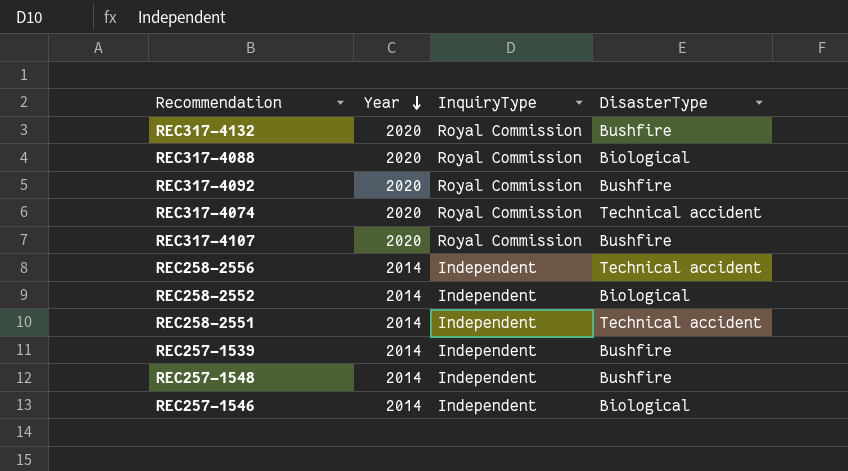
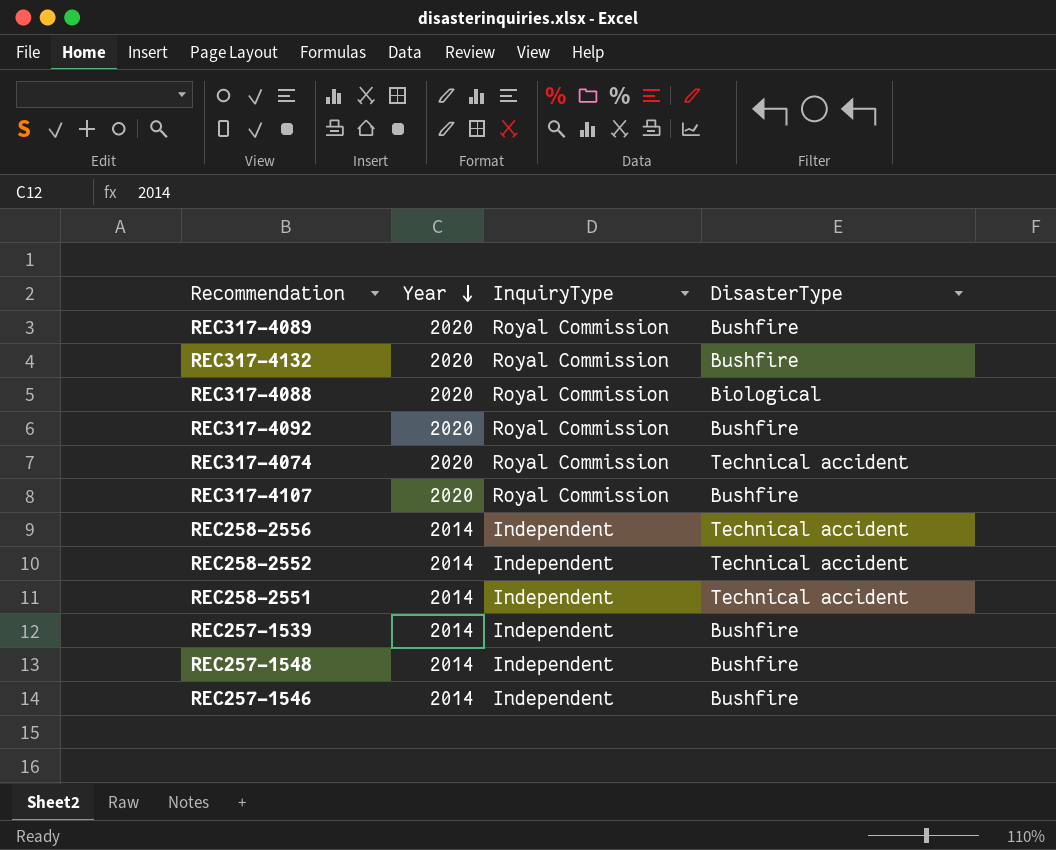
row REC317-4089: none -> 2020 | Royal Commission | Bushfire
REC258-2552 | DisasterType: Biological -> Technical accident
REC257-1546 | DisasterType: Biological -> Bushfire

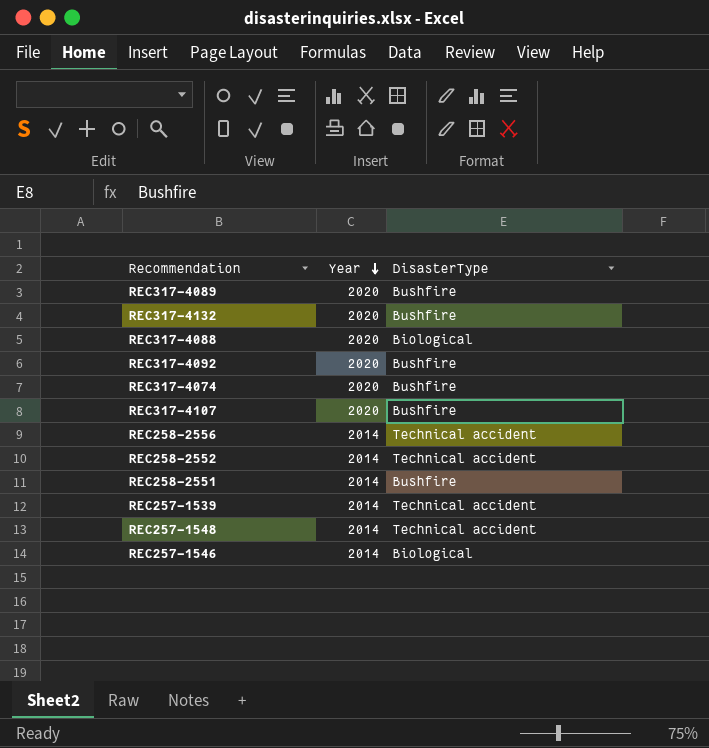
column InquiryType | position: 3 -> none
REC317-4074 | DisasterType: Technical accident -> Bushfire
REC258-2551 | DisasterType: Technical accident -> Bushfire
REC257-1539 | DisasterType: Bushfire -> Technical accident
REC257-1548 | DisasterType: Bushfire -> Technical accident
REC257-1546 | DisasterType: Bushfire -> Biological

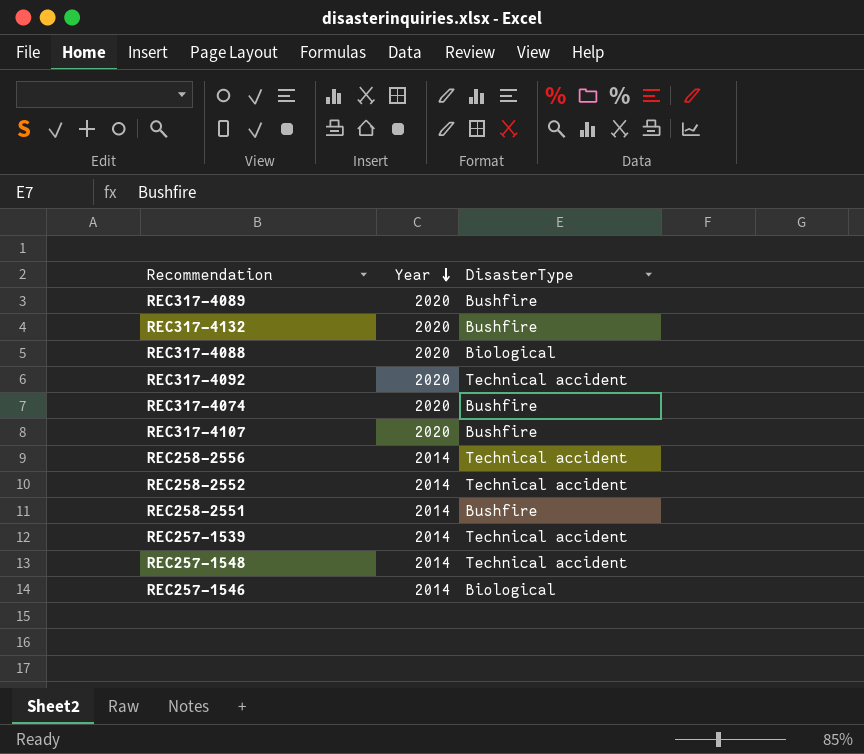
REC317-4092 | DisasterType: Bushfire -> Technical accident

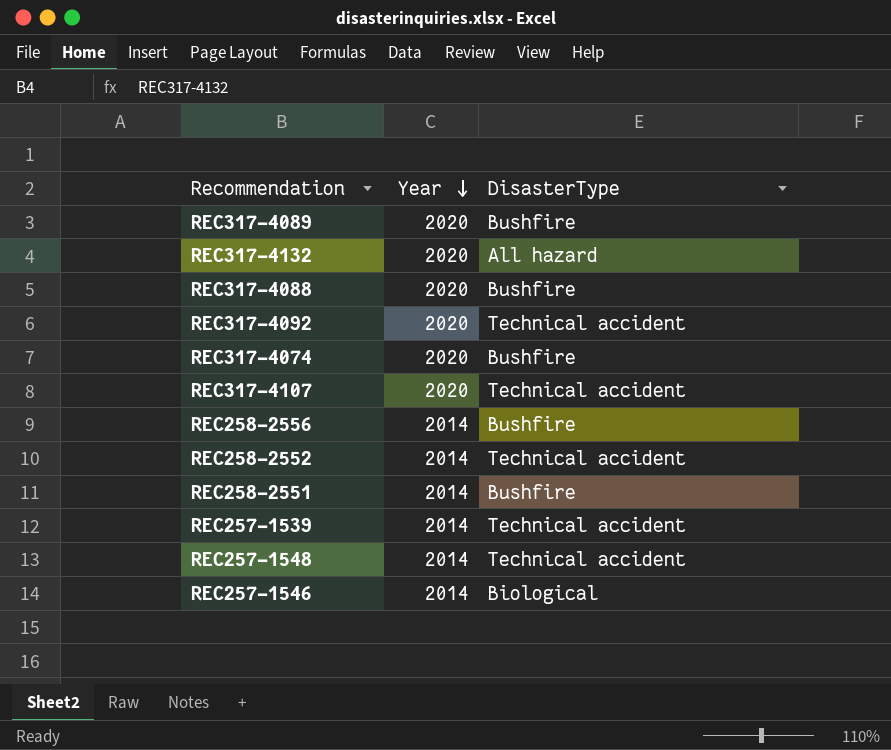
REC317-4132 | DisasterType: Bushfire -> All hazard
REC317-4088 | DisasterType: Biological -> Bushfire
REC317-4107 | DisasterType: Bushfire -> Technical accident
REC258-2556 | DisasterType: Technical accident -> Bushfire

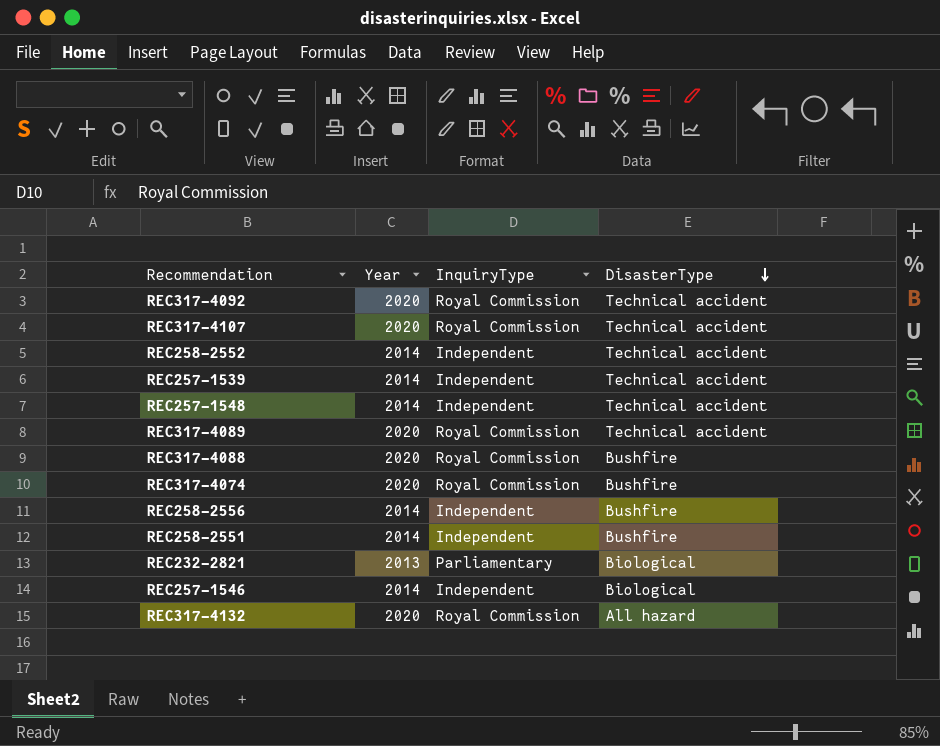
row order: Year descending -> DisasterType descending
column InquiryType | position: none -> 3
REC317-4089 | DisasterType: Bushfire -> Technical accident
row REC232-2821: none -> 2013 | Parliamentary | Biological

